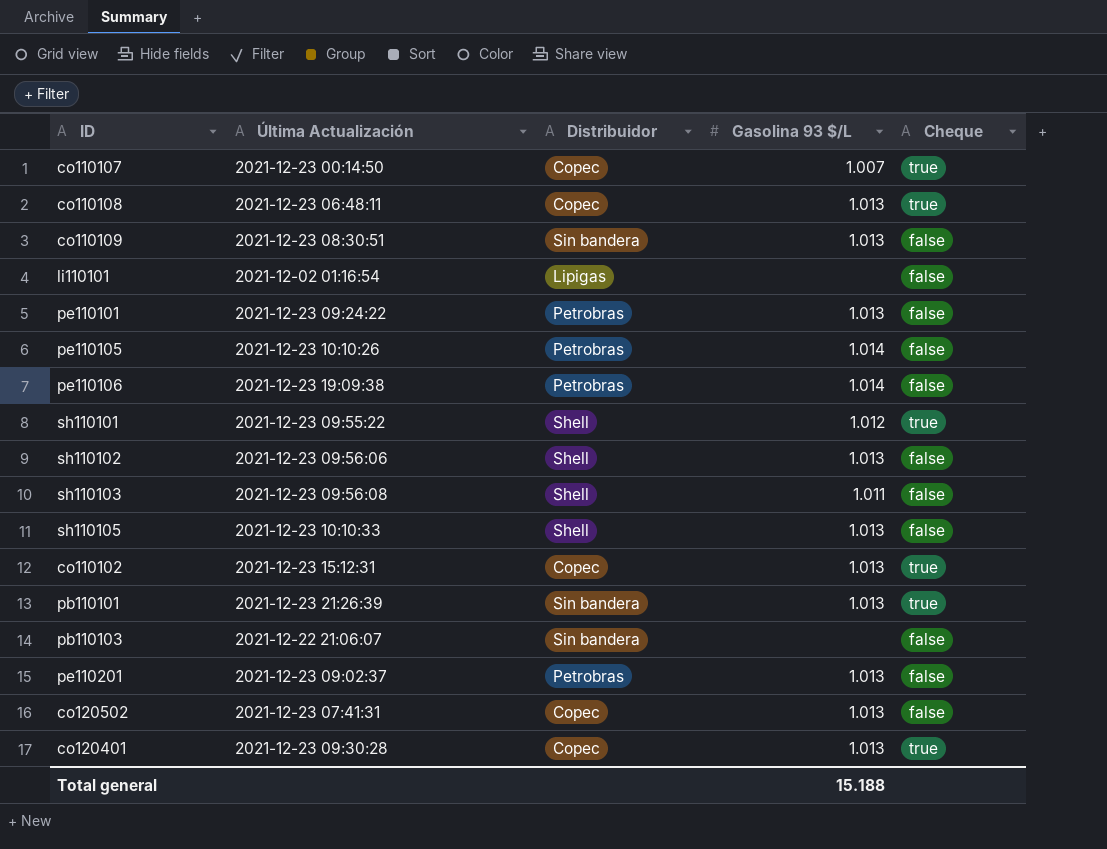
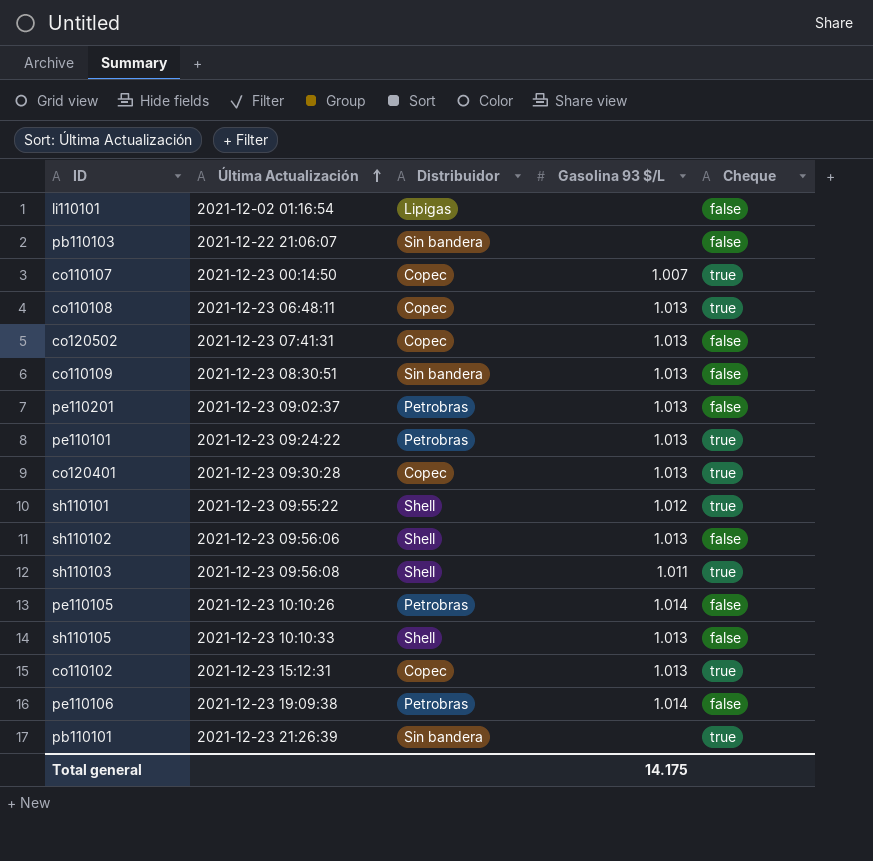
row order: none -> Última Actualización ascending
pe110101 | Cheque: false -> true
sh110103 | Cheque: false -> true
pb110101 | Gasolina 93 $/L: 1.013 -> none
Total general | Gasolina 93 $/L: 15.188 -> 14.175

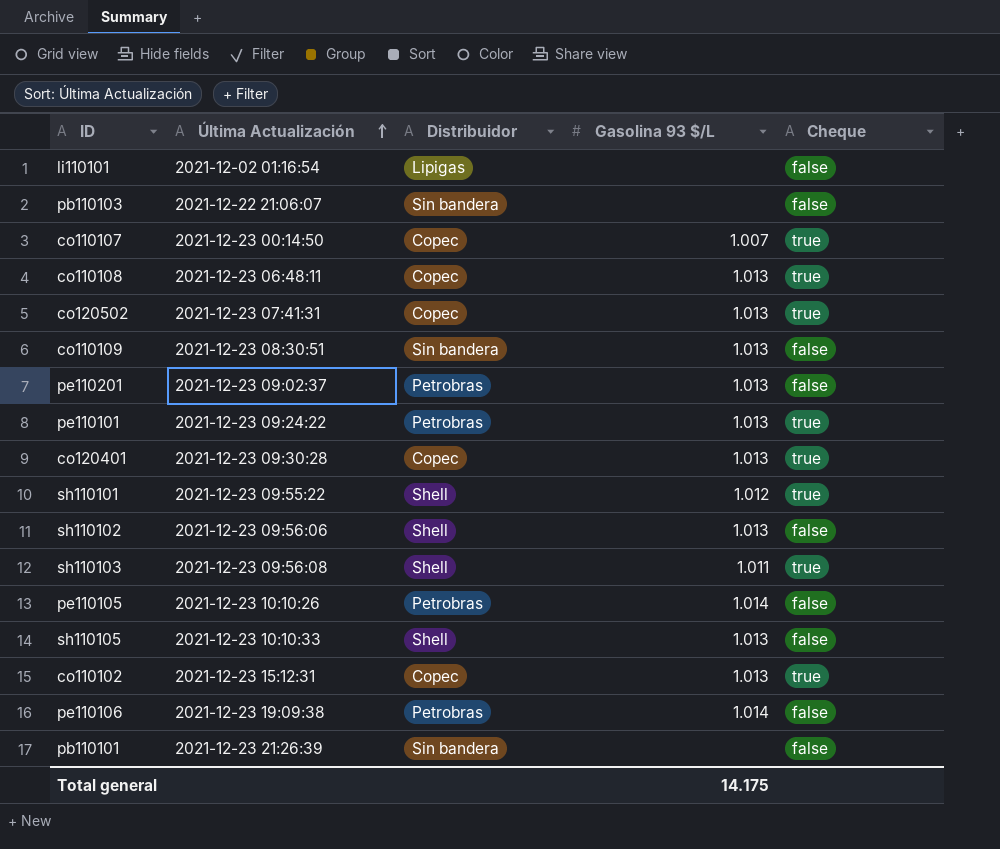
co120502 | Cheque: false -> true
pb110101 | Cheque: true -> false

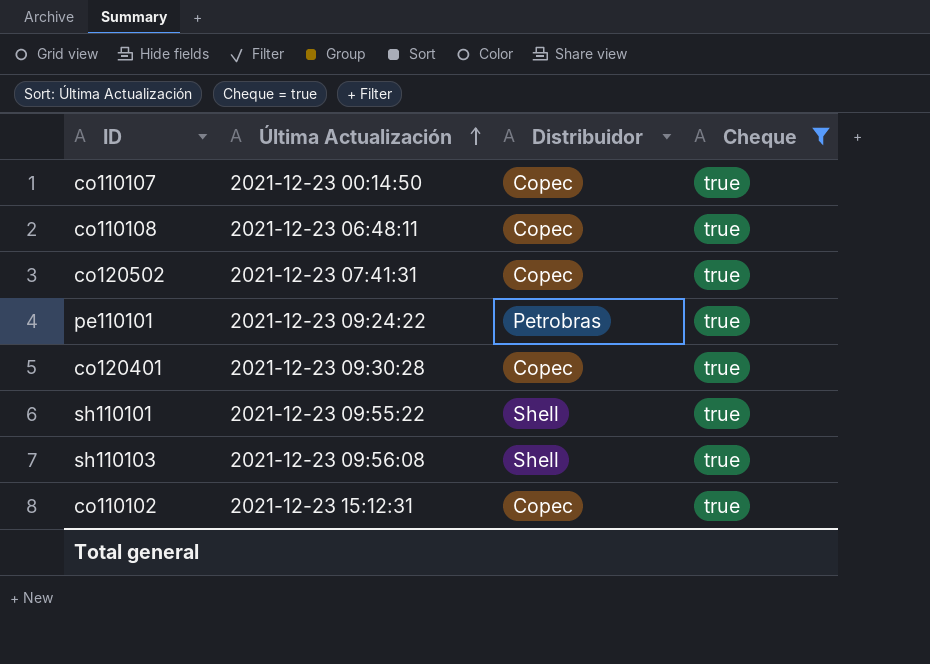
filter: none -> Cheque = true
column Gasolina 93 $/L | position: 4 -> none

